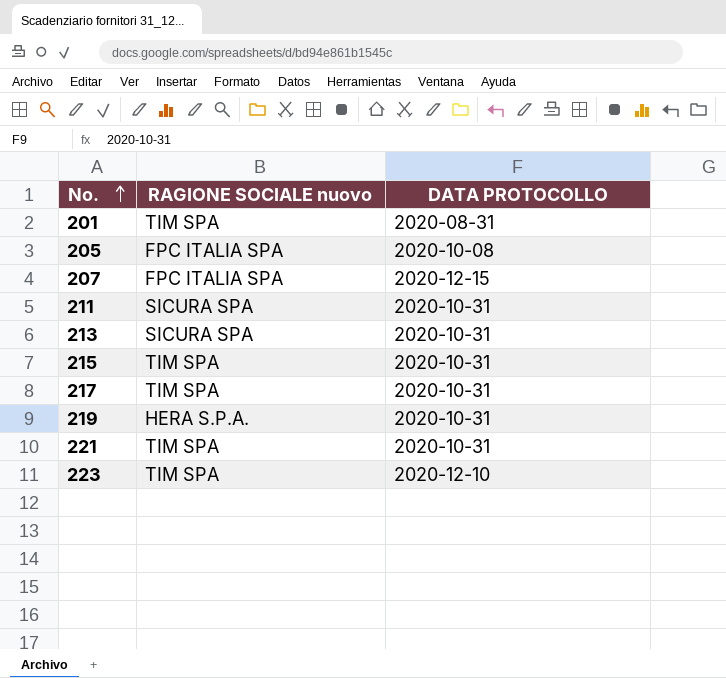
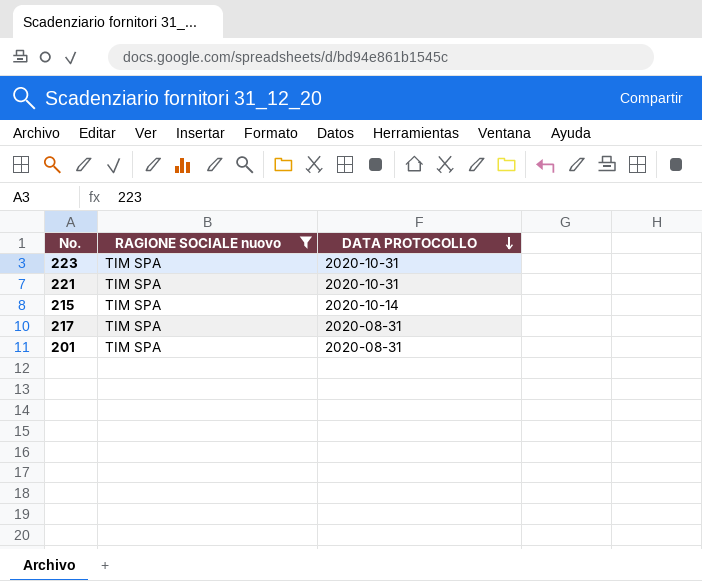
filter: none -> RAGIONE SOCIALE nuovo = TIM SPA
row order: No. ascending -> DATA PROTOCOLLO descending
223 | DATA PROTOCOLLO: 2020-12-10 -> 2020-10-31
215 | DATA PROTOCOLLO: 2020-10-31 -> 2020-10-14
217 | DATA PROTOCOLLO: 2020-10-31 -> 2020-08-31

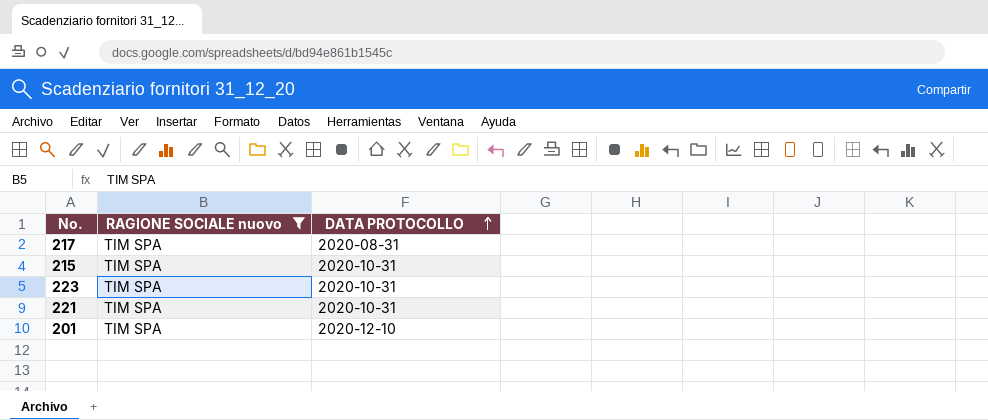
row order: DATA PROTOCOLLO descending -> DATA PROTOCOLLO ascending
215 | DATA PROTOCOLLO: 2020-10-14 -> 2020-10-31
201 | DATA PROTOCOLLO: 2020-08-31 -> 2020-12-10

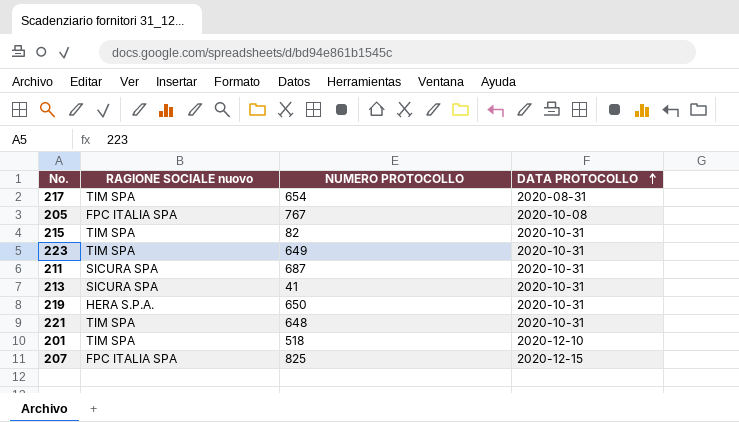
filter: RAGIONE SOCIALE nuovo = TIM SPA -> none
column NUMERO PROTOCOLLO | position: none -> 3

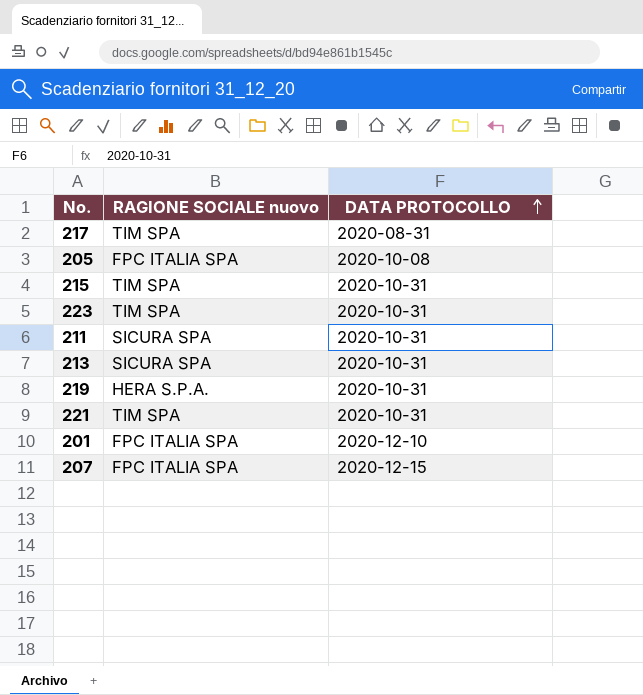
column NUMERO PROTOCOLLO | position: 3 -> none
201 | RAGIONE SOCIALE nuovo: TIM SPA -> FPC ITALIA SPA

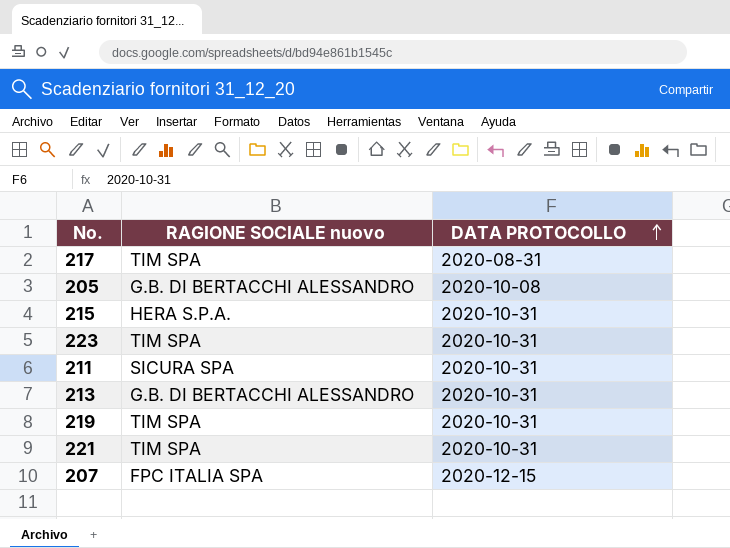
row 201: FPC ITALIA SPA | 2020-12-10 -> none
205 | RAGIONE SOCIALE nuovo: FPC ITALIA SPA -> G.B. DI BERTACCHI ALESSANDRO
215 | RAGIONE SOCIALE nuovo: TIM SPA -> HERA S.P.A.
213 | RAGIONE SOCIALE nuovo: SICURA SPA -> G.B. DI BERTACCHI ALESSANDRO
219 | RAGIONE SOCIALE nuovo: HERA S.P.A. -> TIM SPA

